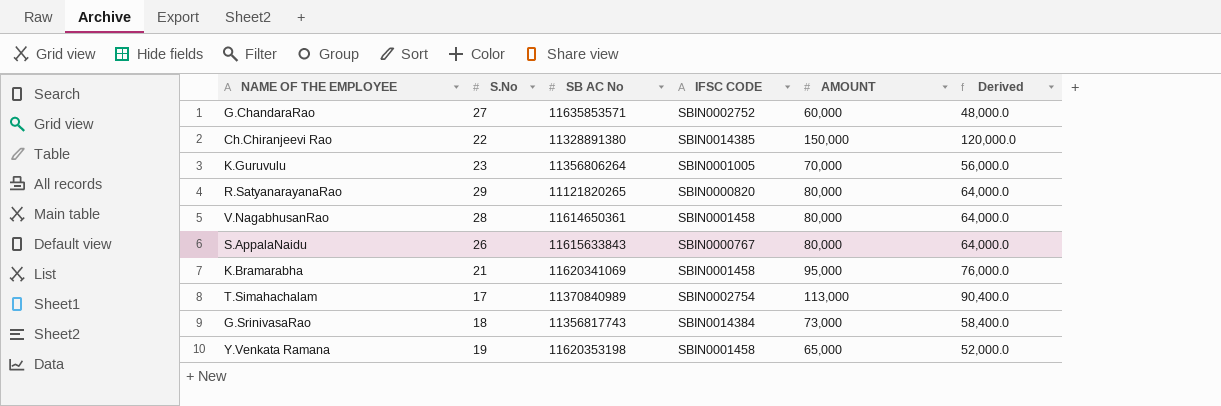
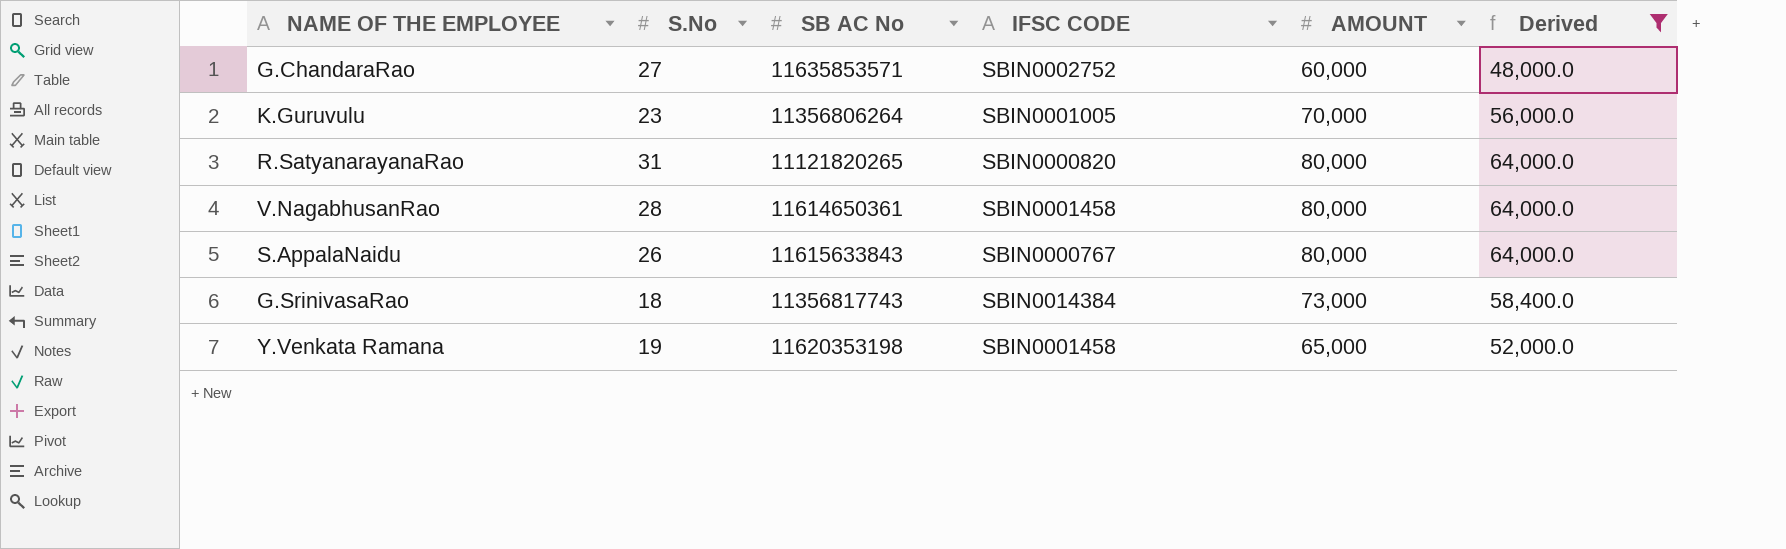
filter: none -> Derived <= 64,000.0
R.SatyanarayanaRao | S.No: 29 -> 31

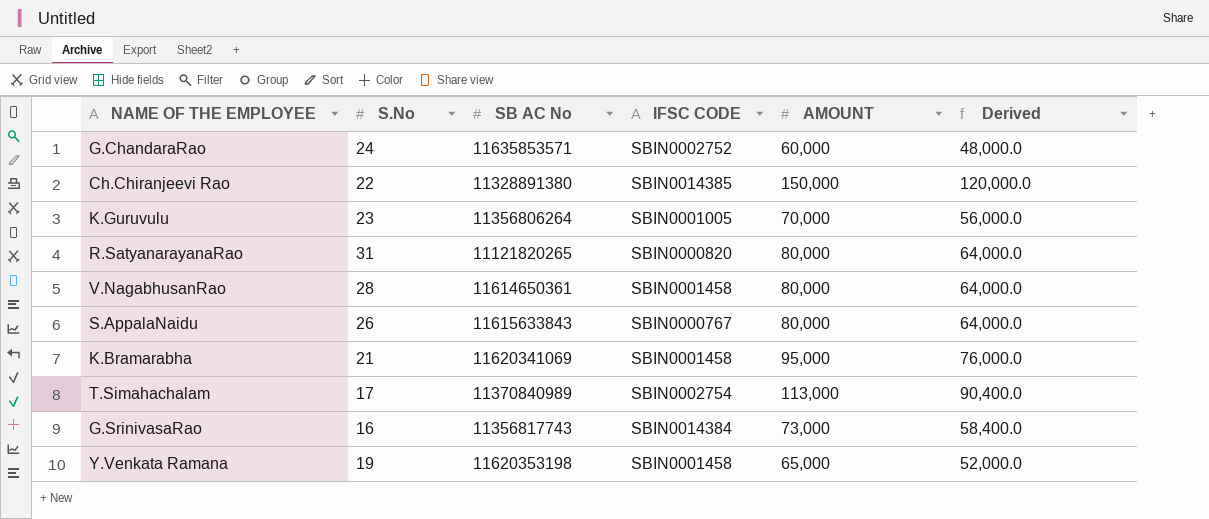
filter: Derived <= 64,000.0 -> none
G.ChandaraRao | S.No: 27 -> 24
G.SrinivasaRao | S.No: 18 -> 16

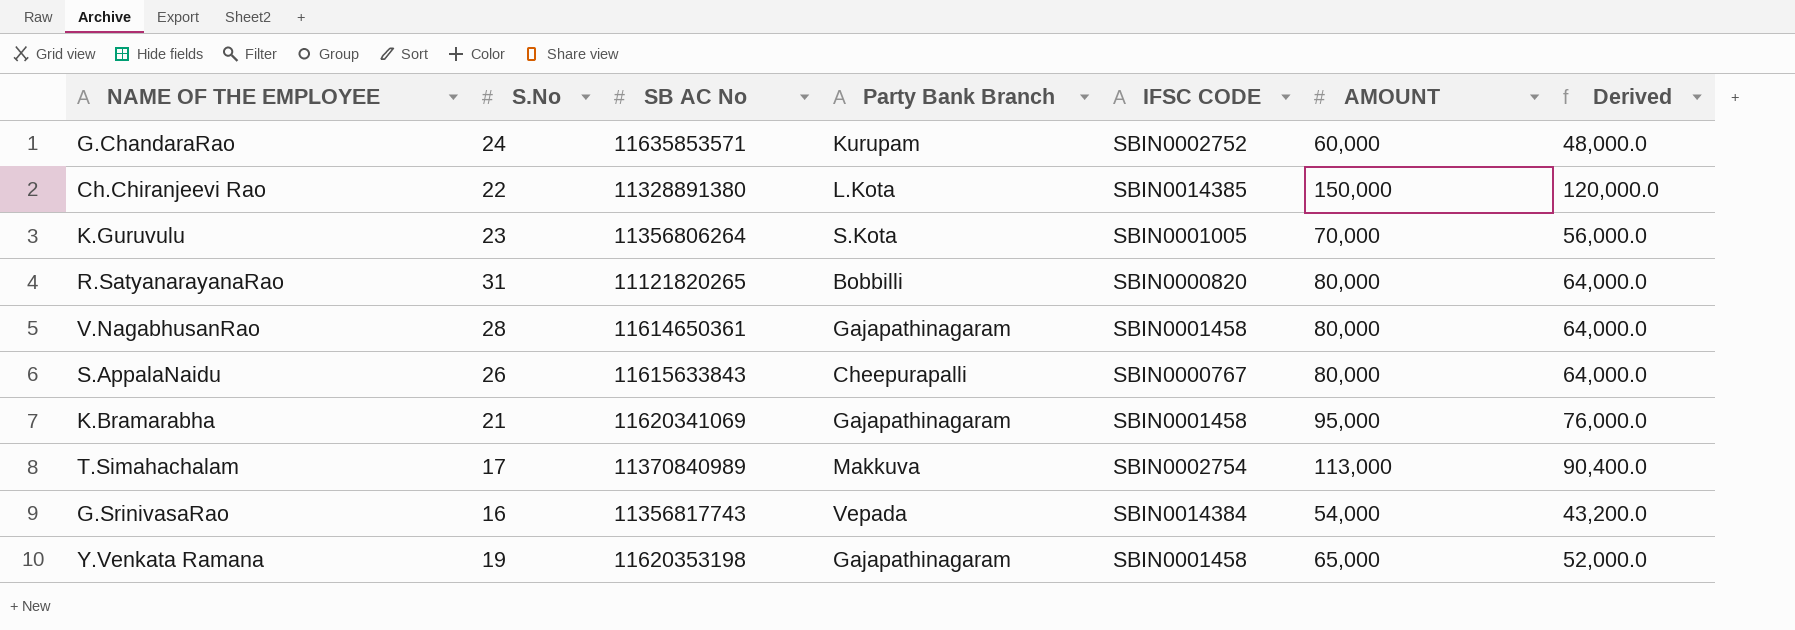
column Party Bank Branch | position: none -> 4
G.SrinivasaRao | AMOUNT: 73,000 -> 54,000
G.SrinivasaRao | Derived: 58,400.0 -> 43,200.0

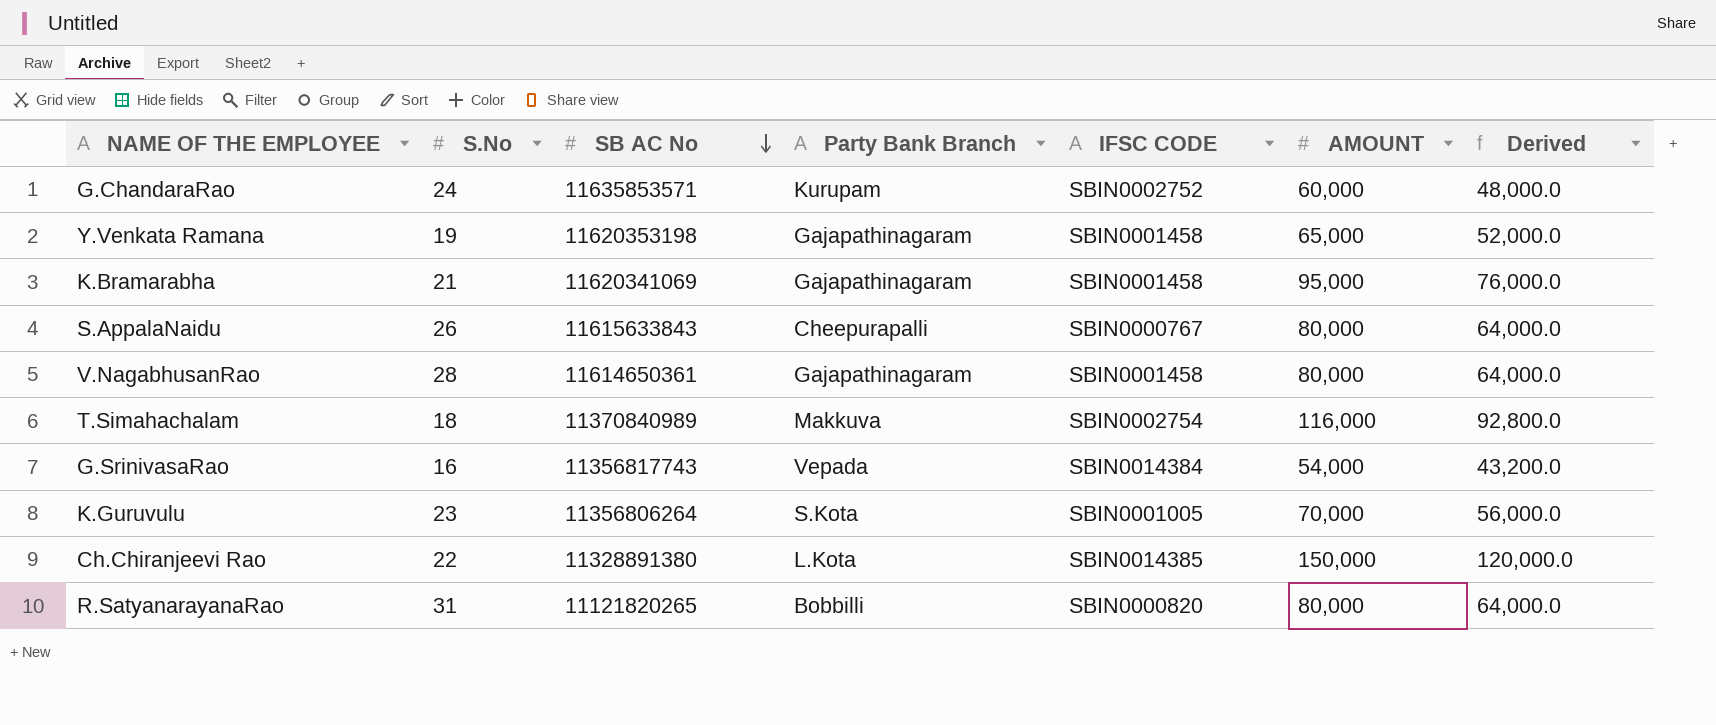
row order: none -> SB AC No descending
T.Simahachalam | S.No: 17 -> 18
T.Simahachalam | AMOUNT: 113,000 -> 116,000
T.Simahachalam | Derived: 90,400.0 -> 92,800.0

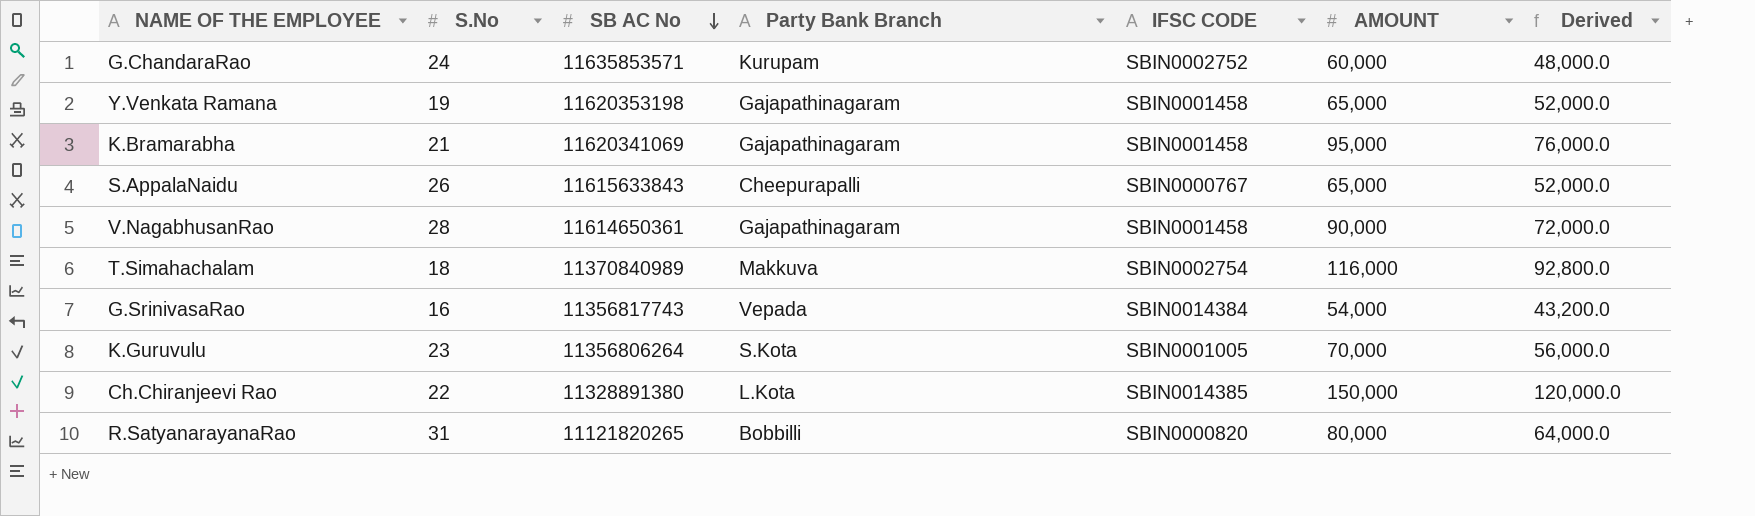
S.AppalaNaidu | AMOUNT: 80,000 -> 65,000
S.AppalaNaidu | Derived: 64,000.0 -> 52,000.0
V.NagabhusanRao | AMOUNT: 80,000 -> 90,000
V.NagabhusanRao | Derived: 64,000.0 -> 72,000.0

